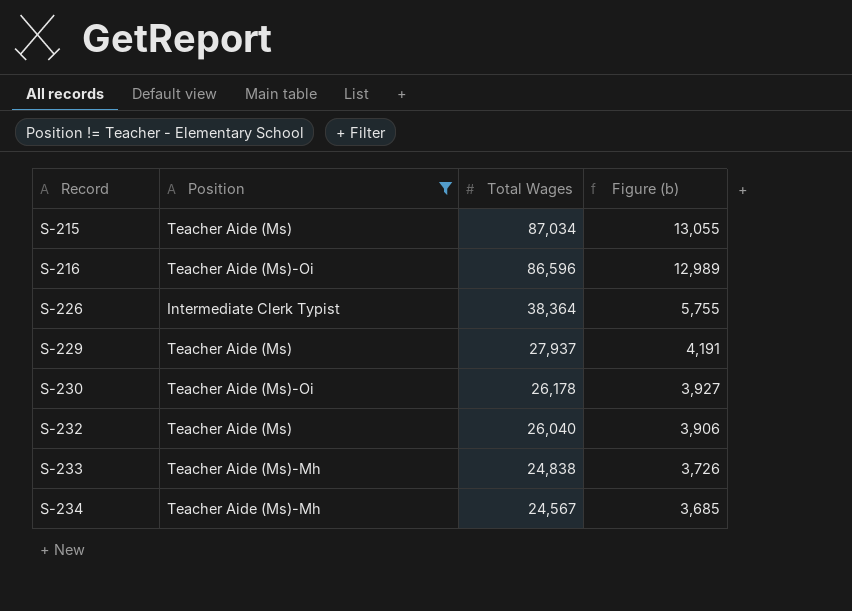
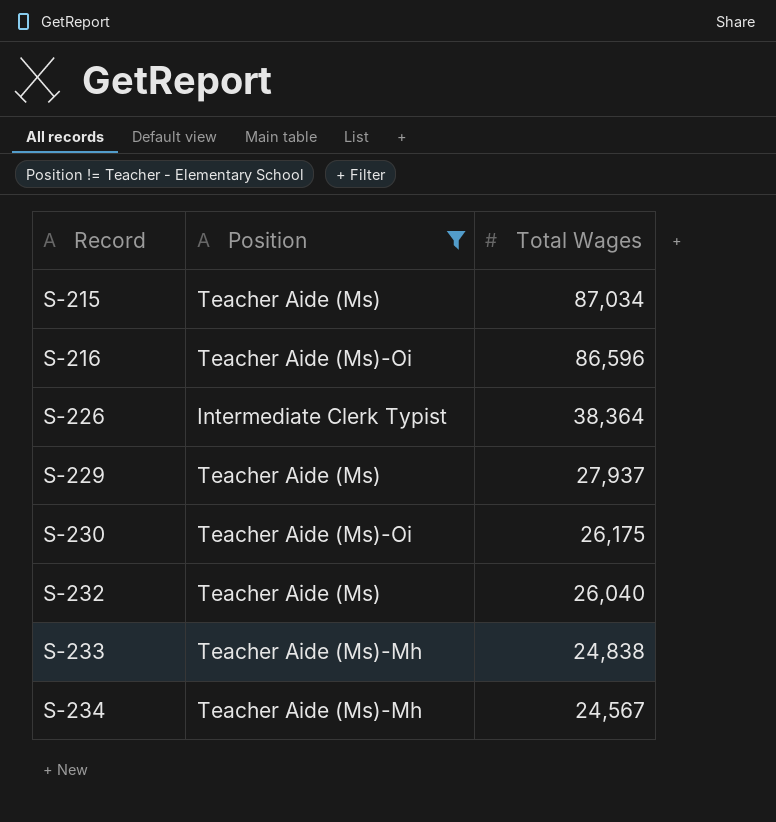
column Figure (b) | formula: [Total Wages] * 0.15 -> none
S-230 | Total Wages: 26,178 -> 26,175

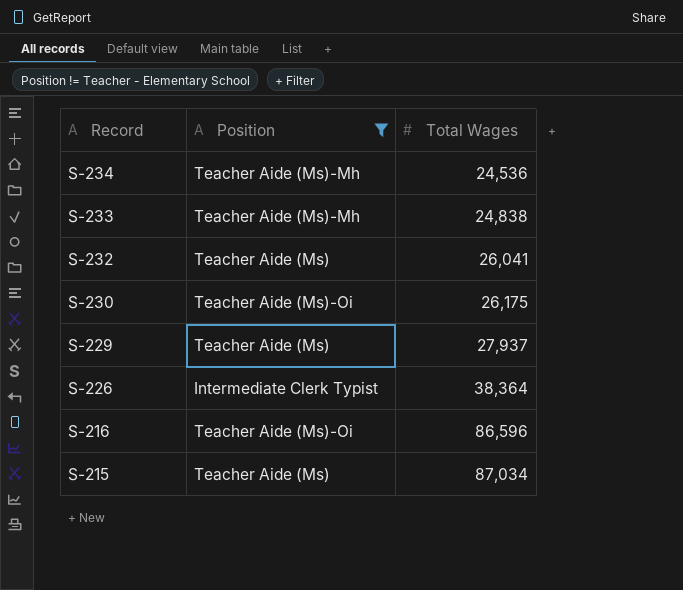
row order: Record ascending -> Record descending
S-234 | Total Wages: 24,567 -> 24,536
S-232 | Total Wages: 26,040 -> 26,041

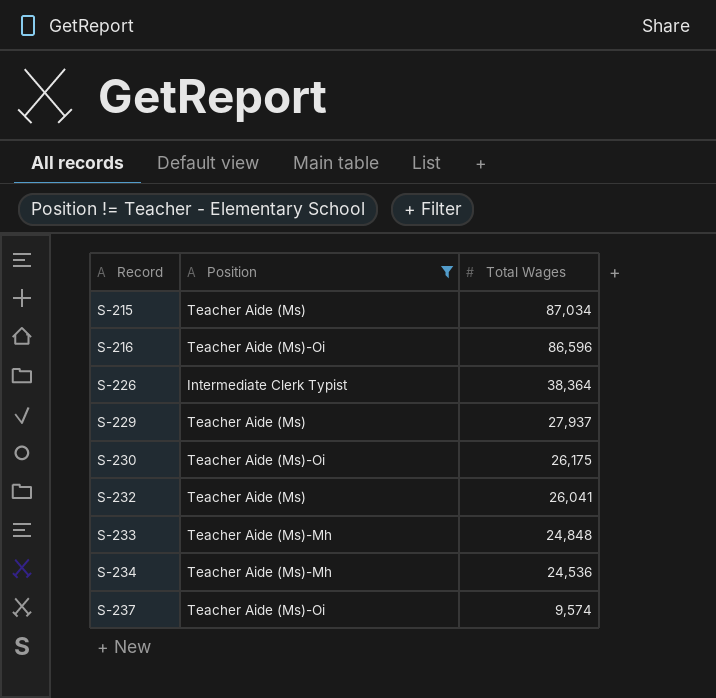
row order: Record descending -> Record ascending
S-233 | Total Wages: 24,838 -> 24,848
row S-237: none -> Teacher Aide (Ms)-Oi | 9,574

